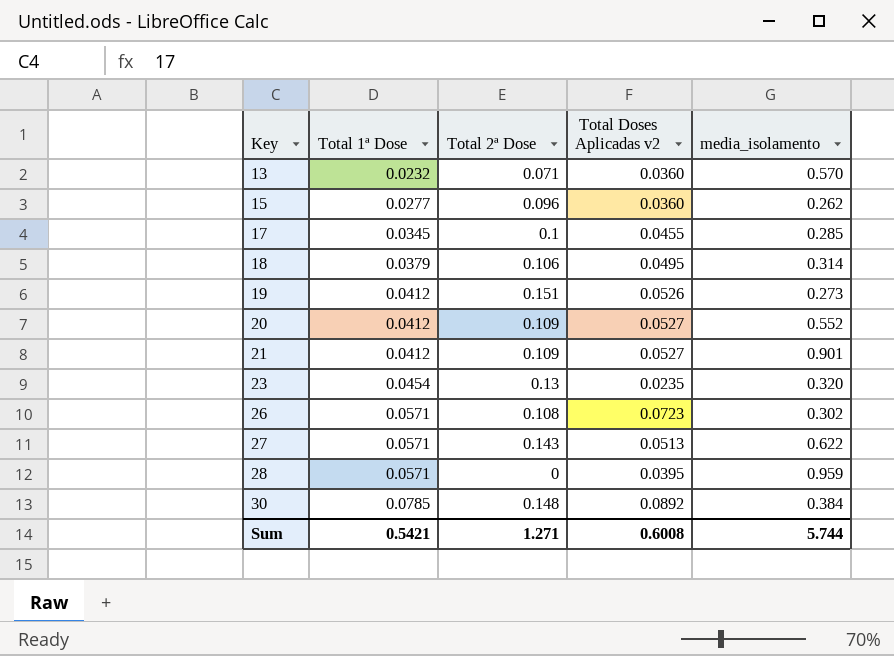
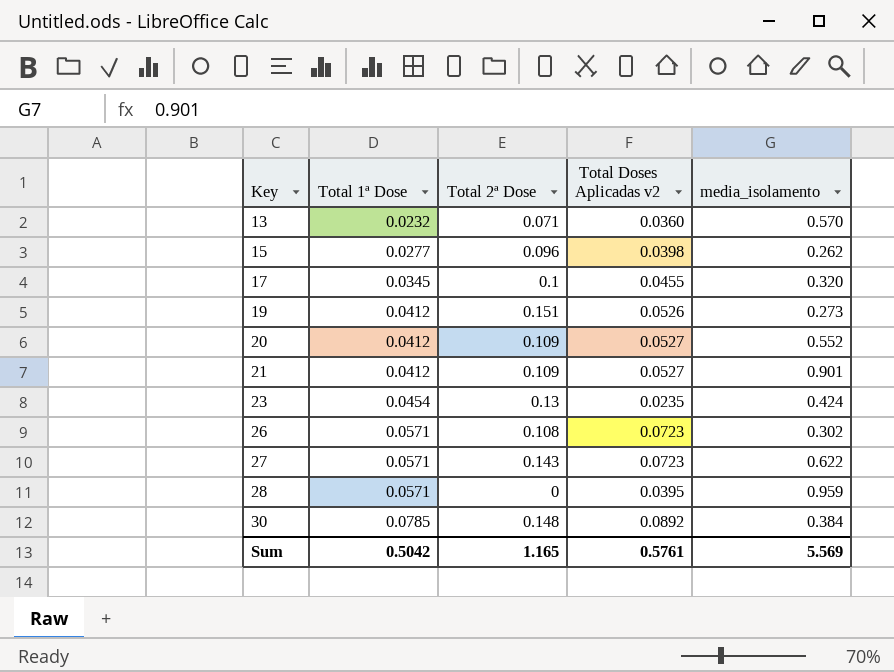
row 18: 0.0379 | 0.106 | 0.0495 | 0.314 -> none
15 | Total Doses Aplicadas v2: 0.0360 -> 0.0398
17 | media_isolamento: 0.285 -> 0.320
23 | media_isolamento: 0.320 -> 0.424
27 | Total Doses Aplicadas v2: 0.0513 -> 0.0723
Sum | Total 1ª Dose: 0.5421 -> 0.5042
Sum | Total 2ª Dose: 1.271 -> 1.165
Sum | Total Doses Aplicadas v2: 0.6008 -> 0.5761
Sum | media_isolamento: 5.744 -> 5.569

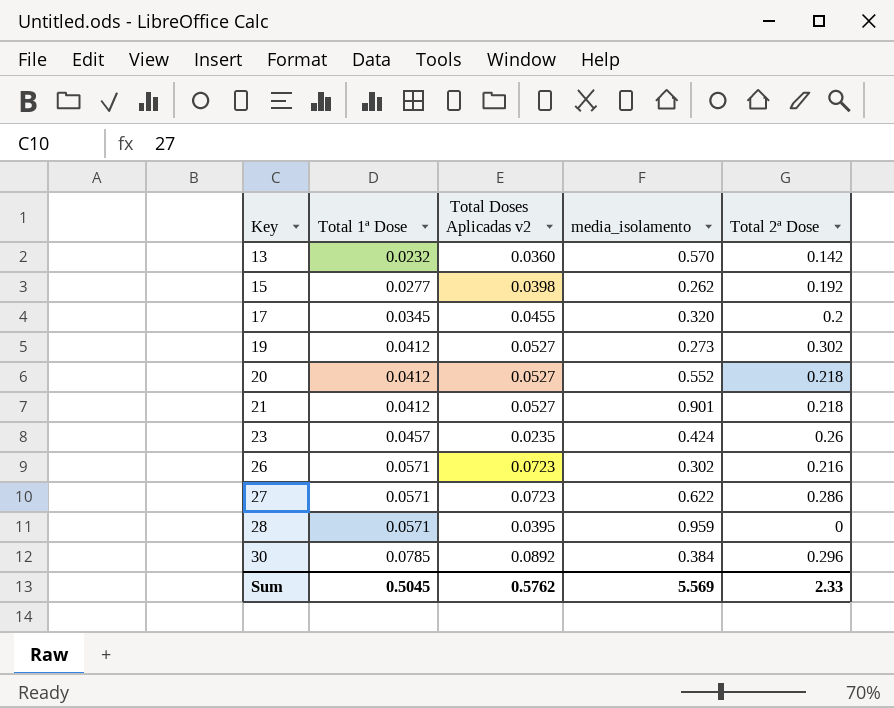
column Total 2ª Dose | position: 3 -> 5
13 | Total 2ª Dose: 0.071 -> 0.142
15 | Total 2ª Dose: 0.096 -> 0.192
17 | Total 2ª Dose: 0.1 -> 0.2
19 | Total Doses Aplicadas v2: 0.0526 -> 0.0527
19 | Total 2ª Dose: 0.151 -> 0.302
20 | Total 2ª Dose: 0.109 -> 0.218
21 | Total 2ª Dose: 0.109 -> 0.218
23 | Total 1ª Dose: 0.0454 -> 0.0457
23 | Total 2ª Dose: 0.13 -> 0.26
26 | Total 2ª Dose: 0.108 -> 0.216
27 | Total 2ª Dose: 0.143 -> 0.286
30 | Total 2ª Dose: 0.148 -> 0.296
Sum | Total 1ª Dose: 0.5042 -> 0.5045
Sum | Total Doses Aplicadas v2: 0.5761 -> 0.5762
Sum | Total 2ª Dose: 1.165 -> 2.33

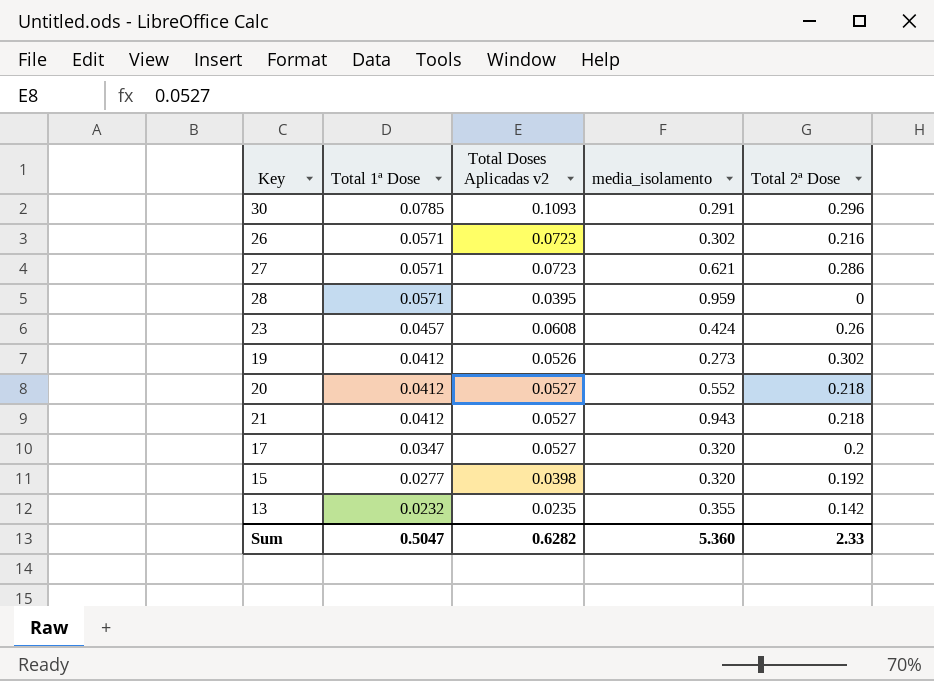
row order: Key ascending -> Total 1ª Dose descending
30 | Total Doses Aplicadas v2: 0.0892 -> 0.1093
30 | media_isolamento: 0.384 -> 0.291
27 | media_isolamento: 0.622 -> 0.621
23 | Total Doses Aplicadas v2: 0.0235 -> 0.0608
19 | Total Doses Aplicadas v2: 0.0527 -> 0.0526
21 | media_isolamento: 0.901 -> 0.943
17 | Total 1ª Dose: 0.0345 -> 0.0347
17 | Total Doses Aplicadas v2: 0.0455 -> 0.0527
15 | media_isolamento: 0.262 -> 0.320
13 | Total Doses Aplicadas v2: 0.0360 -> 0.0235
13 | media_isolamento: 0.570 -> 0.355
Sum | Total 1ª Dose: 0.5045 -> 0.5047
Sum | Total Doses Aplicadas v2: 0.5762 -> 0.6282
Sum | media_isolamento: 5.569 -> 5.360

